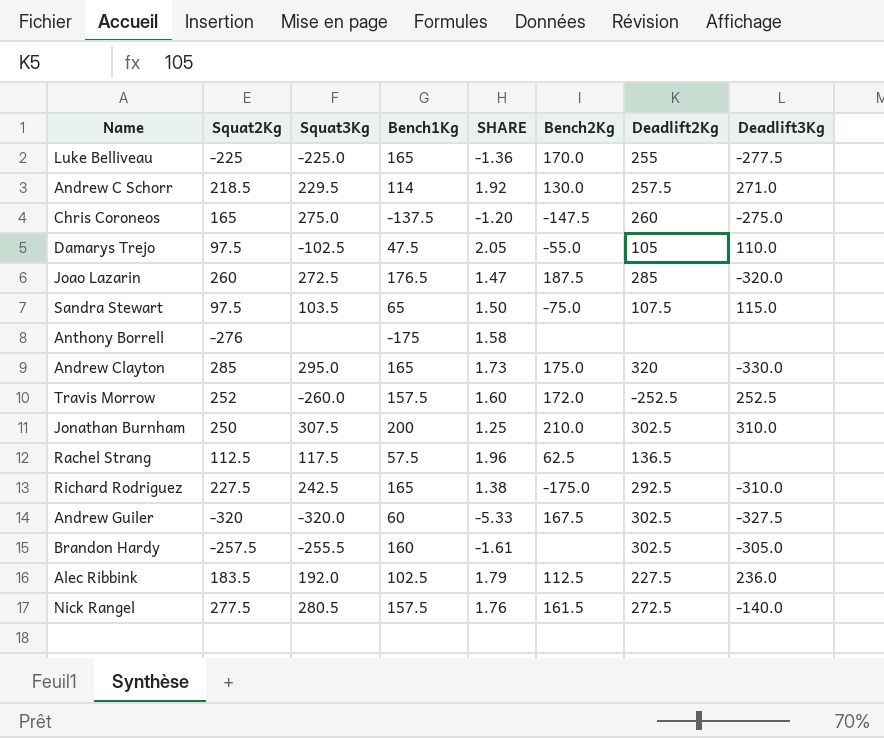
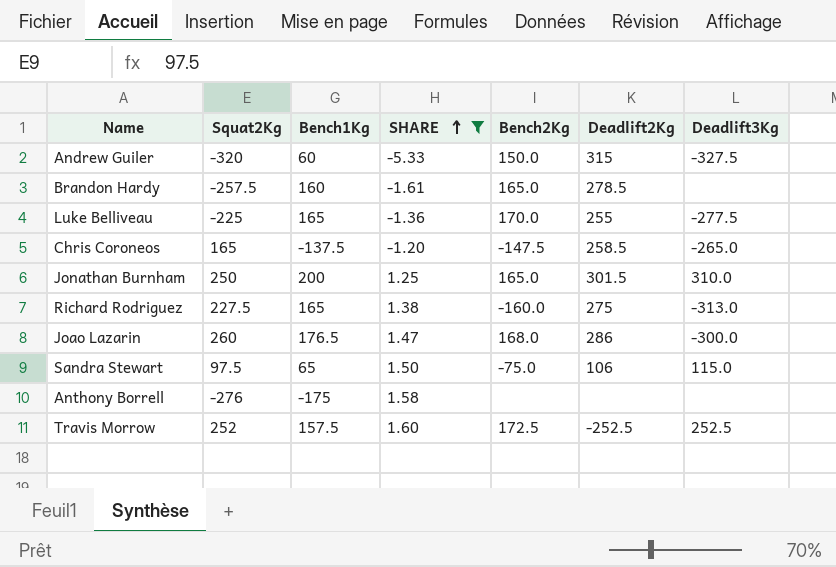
filter: none -> SHARE <= 1.60
row order: none -> SHARE ascending
column Squat3Kg | position: 3 -> none
Andrew Guiler | Bench2Kg: 167.5 -> 150.0
Andrew Guiler | Deadlift2Kg: 302.5 -> 315
Brandon Hardy | Bench2Kg: none -> 165.0
Brandon Hardy | Deadlift2Kg: 302.5 -> 278.5
Brandon Hardy | Deadlift3Kg: -305.0 -> none
Chris Coroneos | Deadlift2Kg: 260 -> 258.5
Chris Coroneos | Deadlift3Kg: -275.0 -> -265.0
Jonathan Burnham | Bench2Kg: 210.0 -> 165.0
Jonathan Burnham | Deadlift2Kg: 302.5 -> 301.5
Richard Rodriguez | Bench2Kg: -175.0 -> -160.0
Richard Rodriguez | Deadlift2Kg: 292.5 -> 275
Richard Rodriguez | Deadlift3Kg: -310.0 -> -313.0
Joao Lazarin | Bench2Kg: 187.5 -> 168.0
Joao Lazarin | Deadlift2Kg: 285 -> 286
Joao Lazarin | Deadlift3Kg: -320.0 -> -300.0
Sandra Stewart | Deadlift2Kg: 107.5 -> 106
Travis Morrow | Bench2Kg: 172.0 -> 172.5

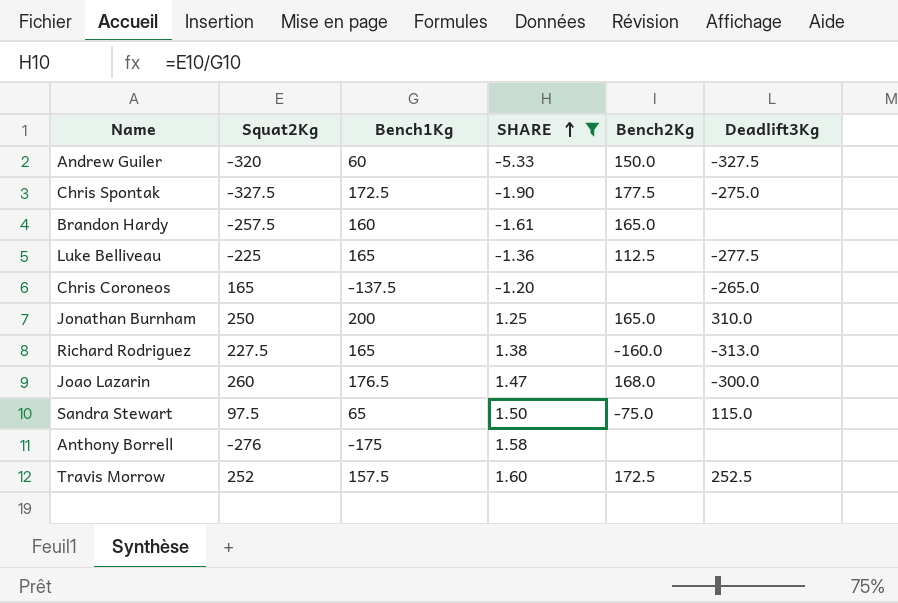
column Deadlift2Kg | position: 6 -> none
row Chris Spontak: none -> -327.5 | 172.5 | -1.90 | 177.5 | -275.0
Luke Belliveau | Bench2Kg: 170.0 -> 112.5
Chris Coroneos | Bench2Kg: -147.5 -> none

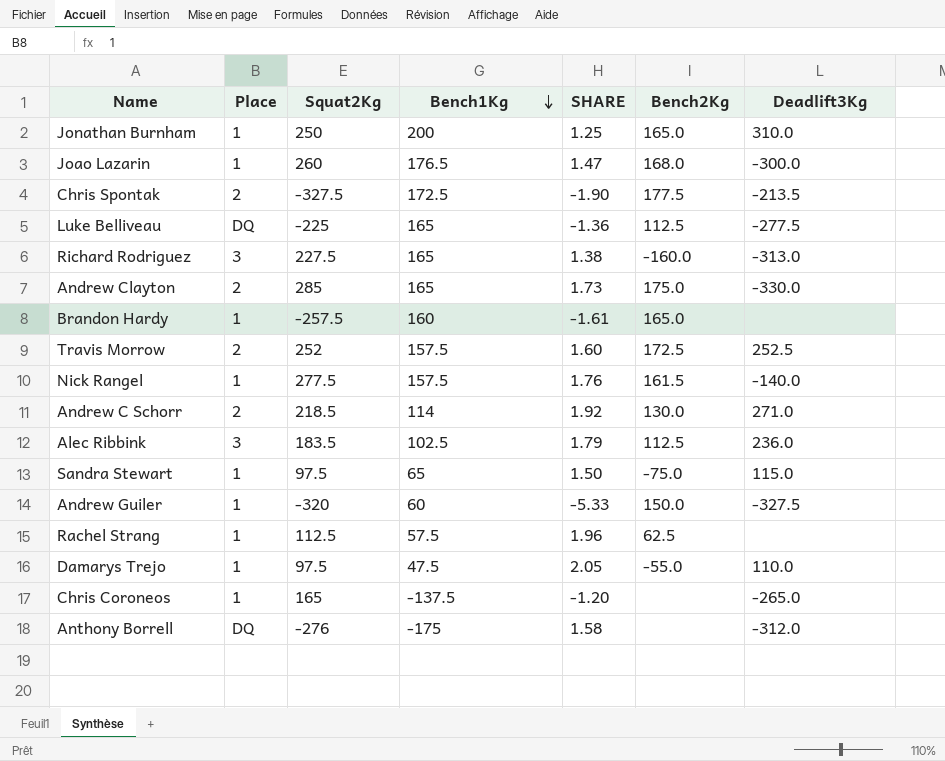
filter: SHARE <= 1.60 -> none
row order: SHARE ascending -> Bench1Kg descending
column Place | position: none -> 2
Chris Spontak | Deadlift3Kg: -275.0 -> -213.5
Anthony Borrell | Deadlift3Kg: none -> -312.0

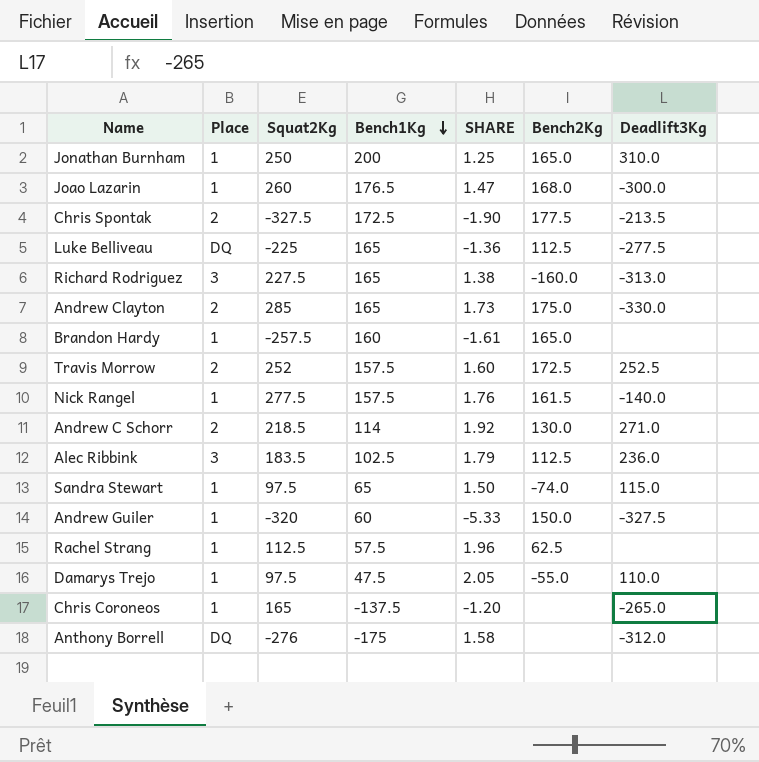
Sandra Stewart | Bench2Kg: -75.0 -> -74.0

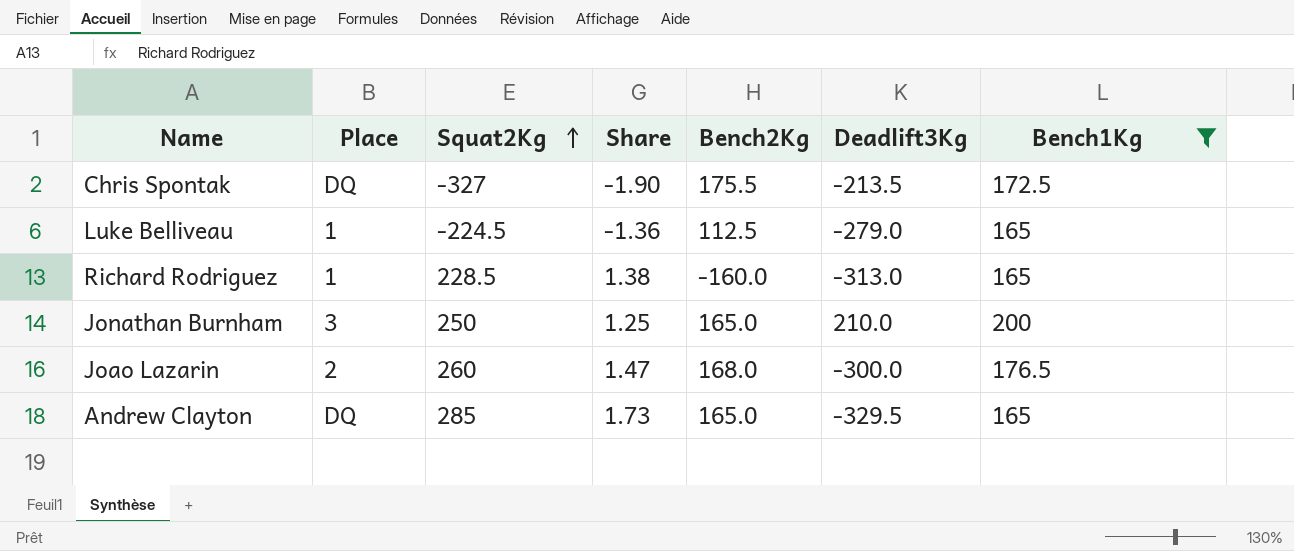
filter: none -> Bench1Kg >= 165
row order: Bench1Kg descending -> Squat2Kg ascending
column name: SHARE -> Share
column Bench1Kg | position: 4 -> 7
Chris Spontak | Place: 2 -> DQ
Chris Spontak | Squat2Kg: -327.5 -> -327
Chris Spontak | Bench2Kg: 177.5 -> 175.5
Luke Belliveau | Place: DQ -> 1
Luke Belliveau | Squat2Kg: -225 -> -224.5
Luke Belliveau | Deadlift3Kg: -277.5 -> -279.0
Richard Rodriguez | Place: 3 -> 1
Richard Rodriguez | Squat2Kg: 227.5 -> 228.5
Jonathan Burnham | Place: 1 -> 3
Jonathan Burnham | Deadlift3Kg: 310.0 -> 210.0
Joao Lazarin | Place: 1 -> 2
Andrew Clayton | Place: 2 -> DQ
Andrew Clayton | Bench2Kg: 175.0 -> 165.0
Andrew Clayton | Deadlift3Kg: -330.0 -> -329.5

